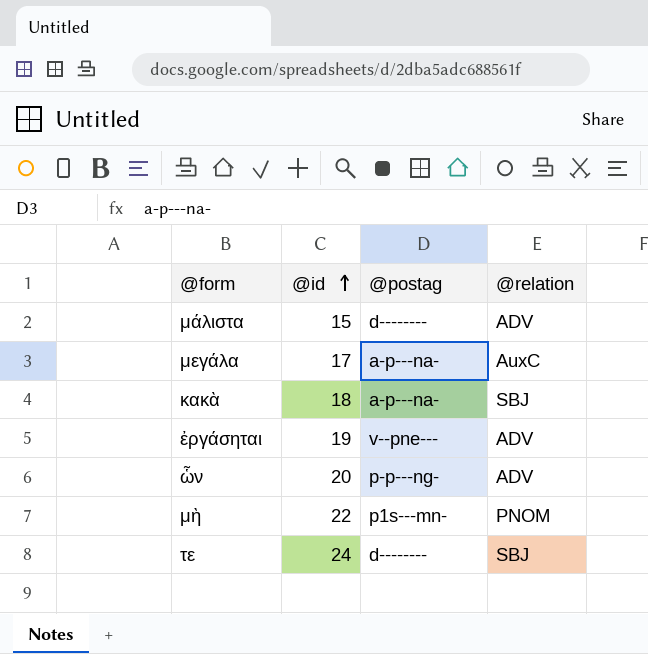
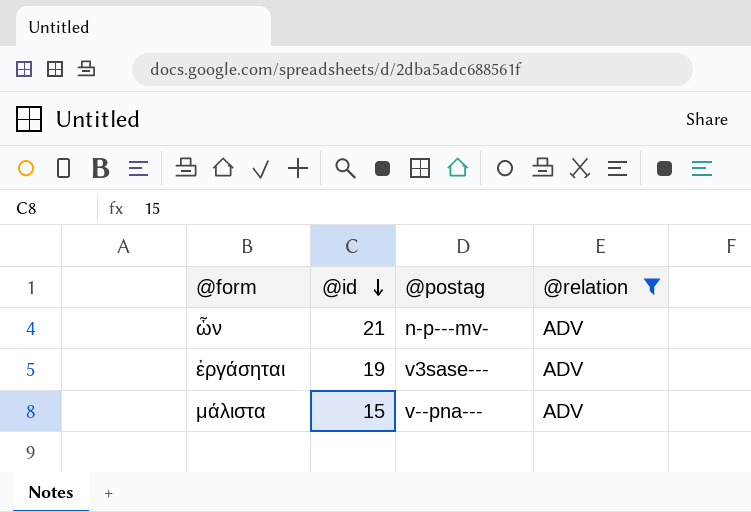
filter: none -> @relation = ADV
row order: @id ascending -> @id descending
ὧν | @id: 20 -> 21
ὧν | @postag: p-p---ng- -> n-p---mv-
ἐργάσηται | @postag: v--pne--- -> v3sase---
μάλιστα | @postag: d-------- -> v--pna---

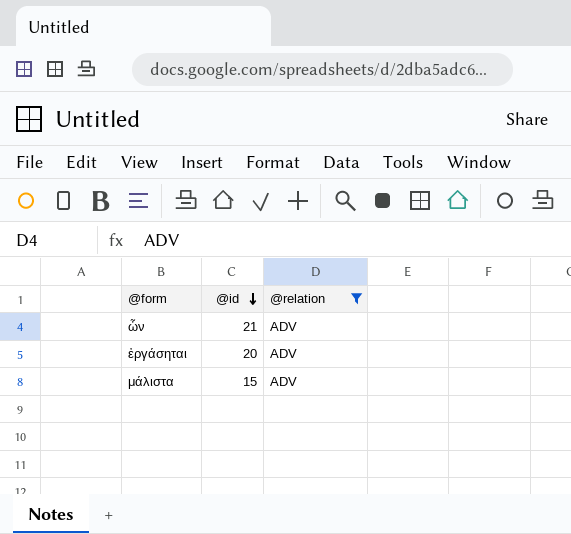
column @postag | position: 3 -> none
ἐργάσηται | @id: 19 -> 20

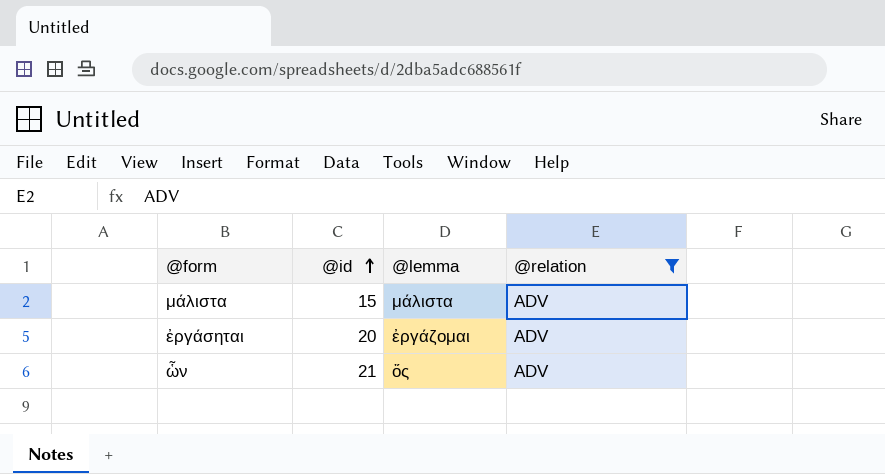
row order: @id descending -> @id ascending
column @lemma | position: none -> 3

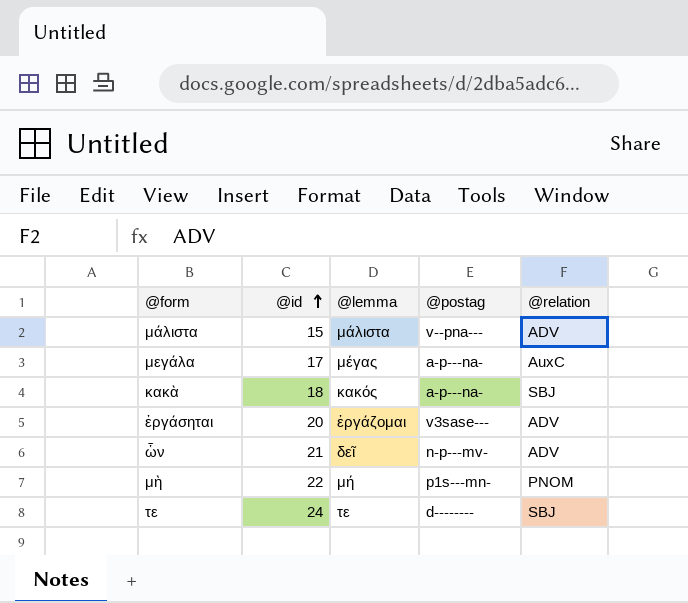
filter: @relation = ADV -> none
column @postag | position: none -> 4
ὧν | @lemma: ὅς -> δεῖ

